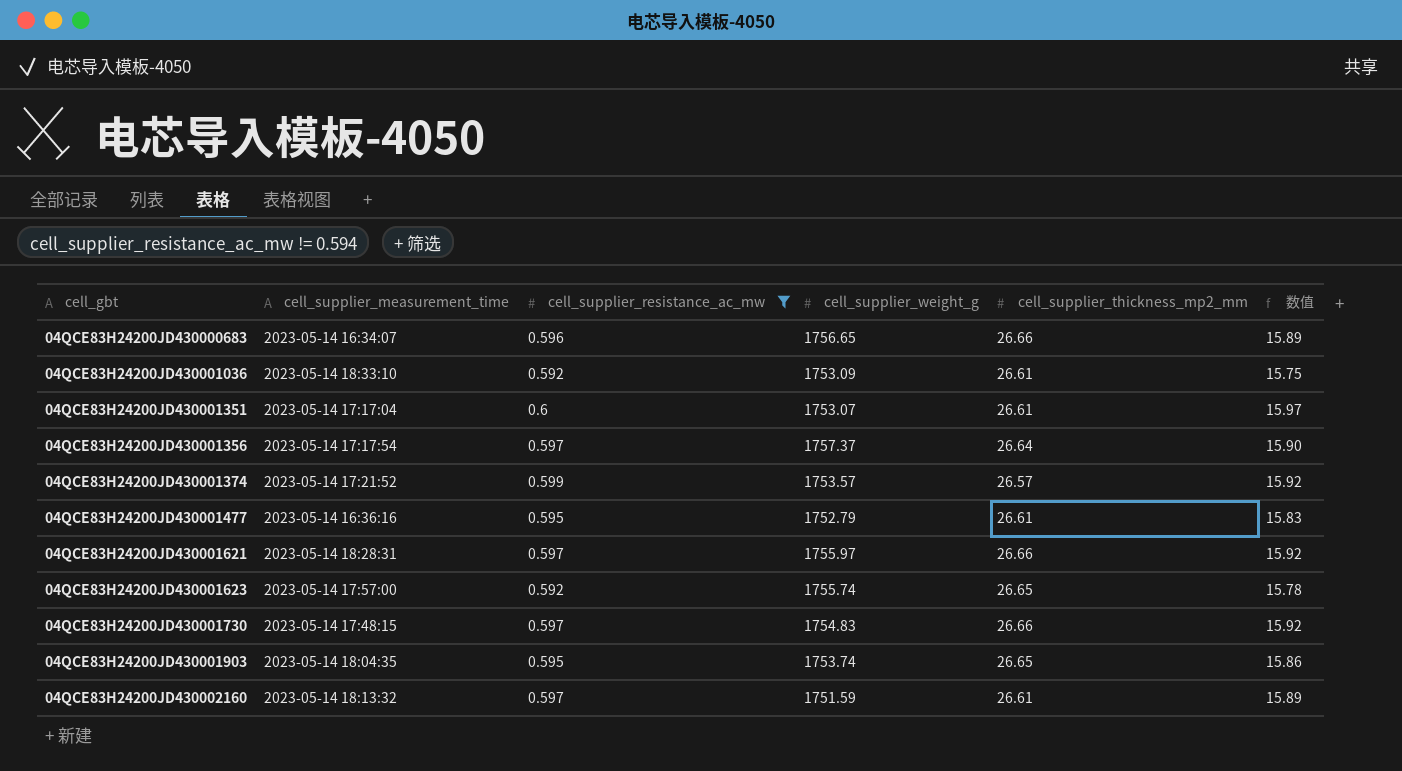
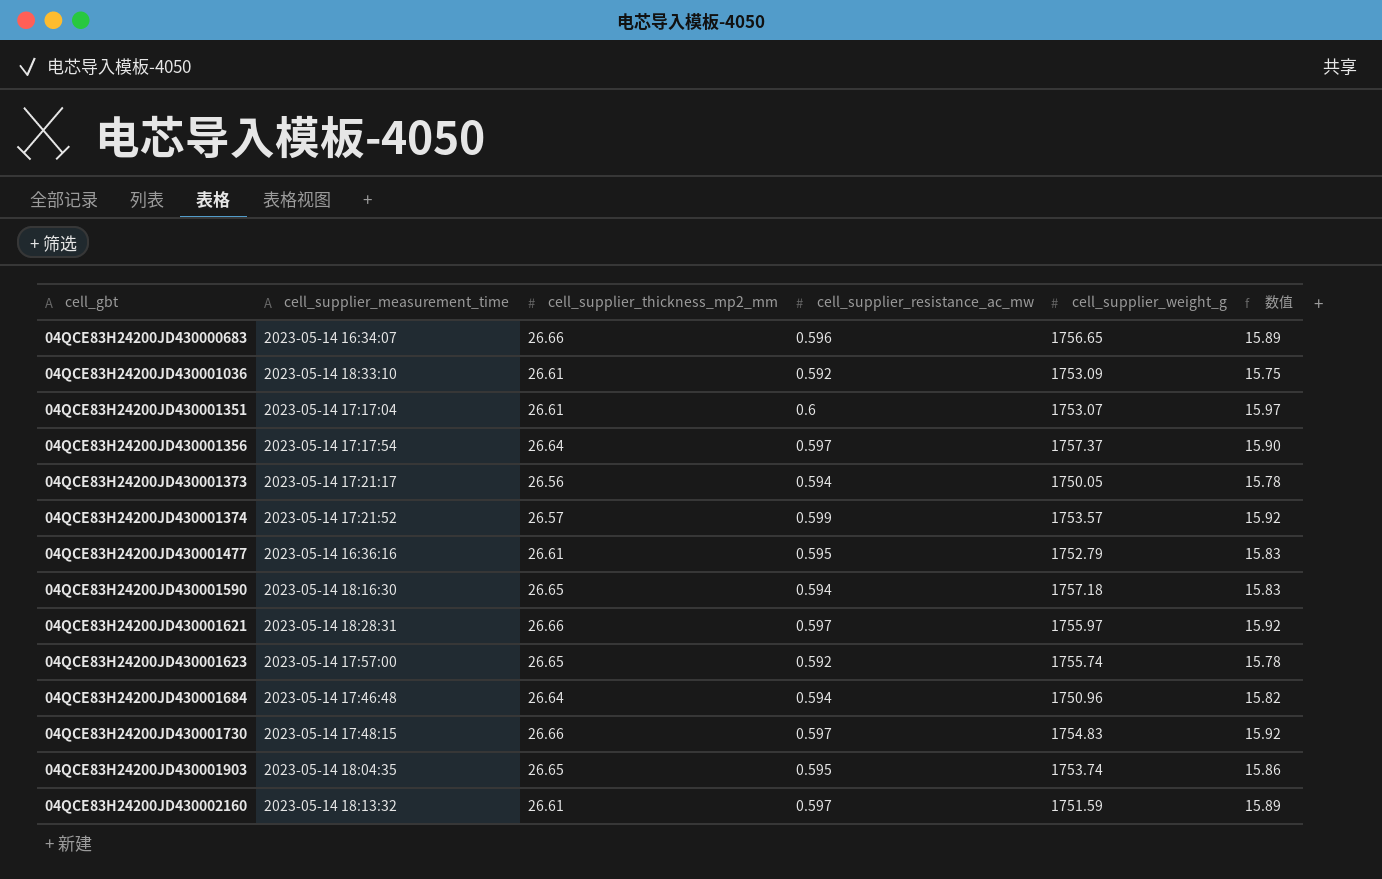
filter: cell_supplier_resistance_ac_mw != 0.594 -> none
column cell_supplier_thickness_mp2_mm | position: 5 -> 3

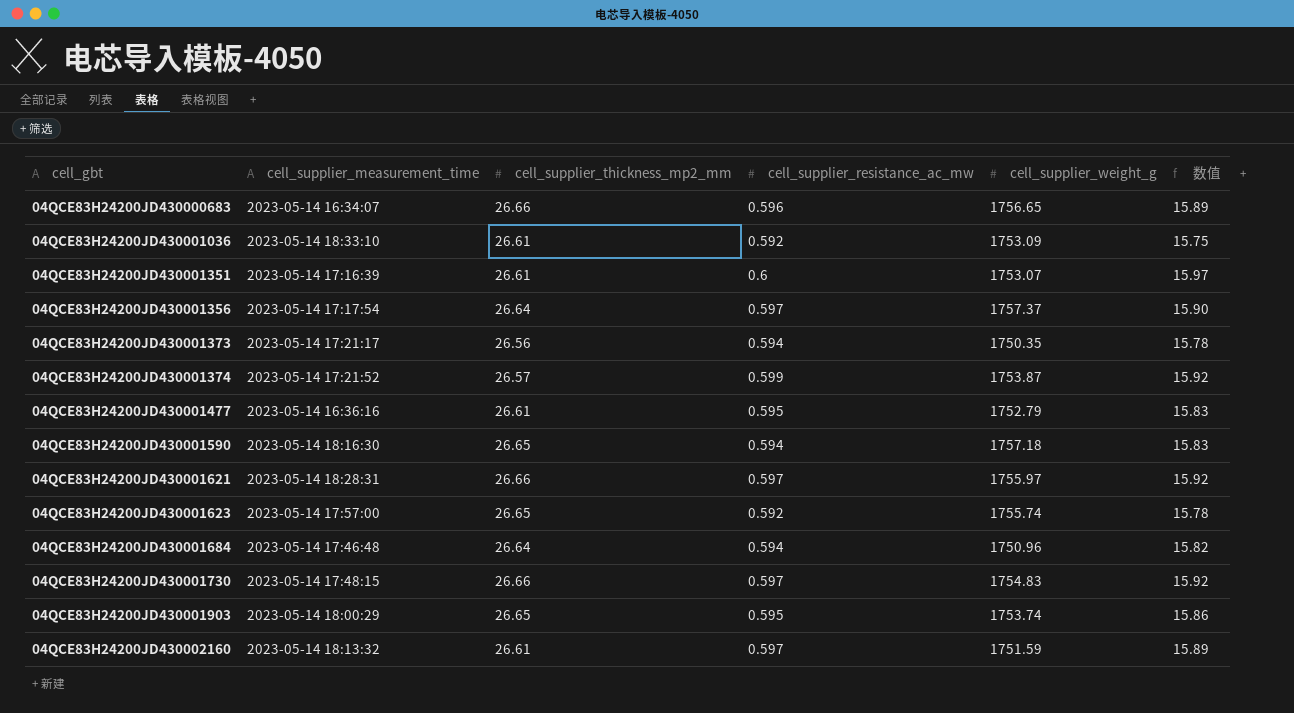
04QCE83H24200JD430001351 | cell_supplier_measurement_time: 2023-05-14 17:17:04 -> 2023-05-14 17:16:39
04QCE83H24200JD430001373 | cell_supplier_weight_g: 1750.05 -> 1750.35
04QCE83H24200JD430001374 | cell_supplier_weight_g: 1753.57 -> 1753.87
04QCE83H24200JD430001903 | cell_supplier_measurement_time: 2023-05-14 18:04:35 -> 2023-05-14 18:00:29

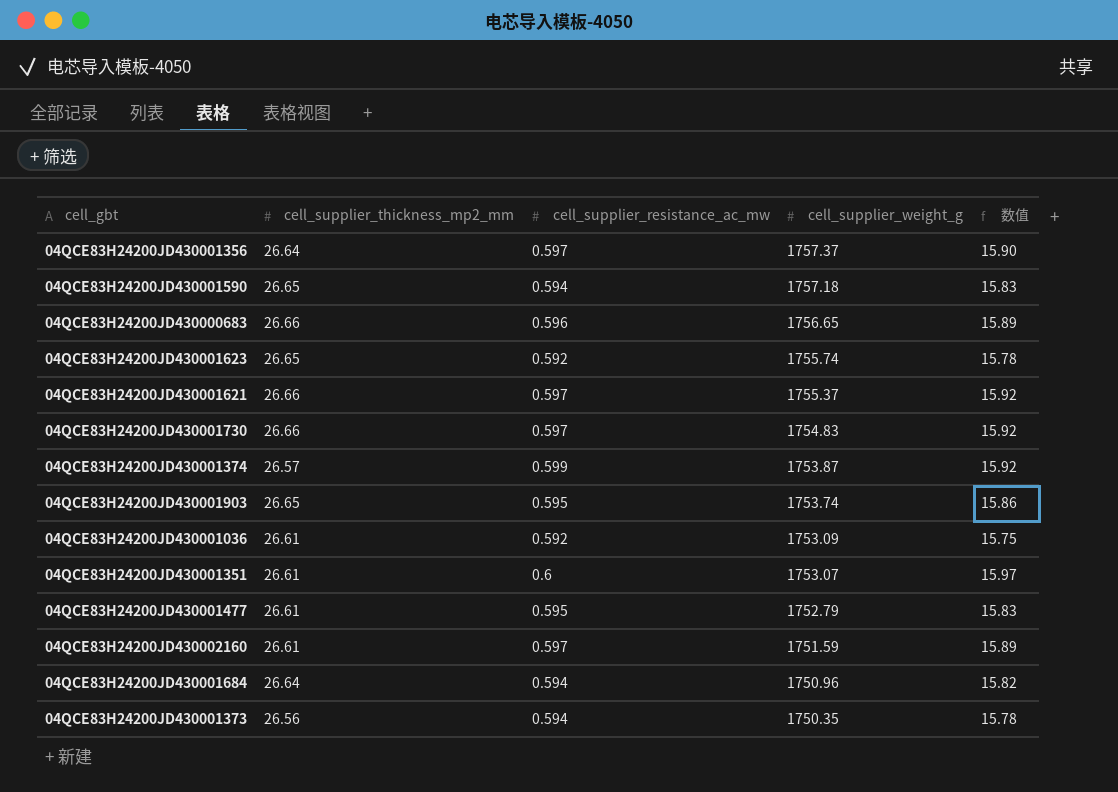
row order: cell_gbt ascending -> cell_supplier_weight_g descending
column cell_supplier_measurement_time | position: 2 -> none
04QCE83H24200JD430001621 | cell_supplier_weight_g: 1755.97 -> 1755.37

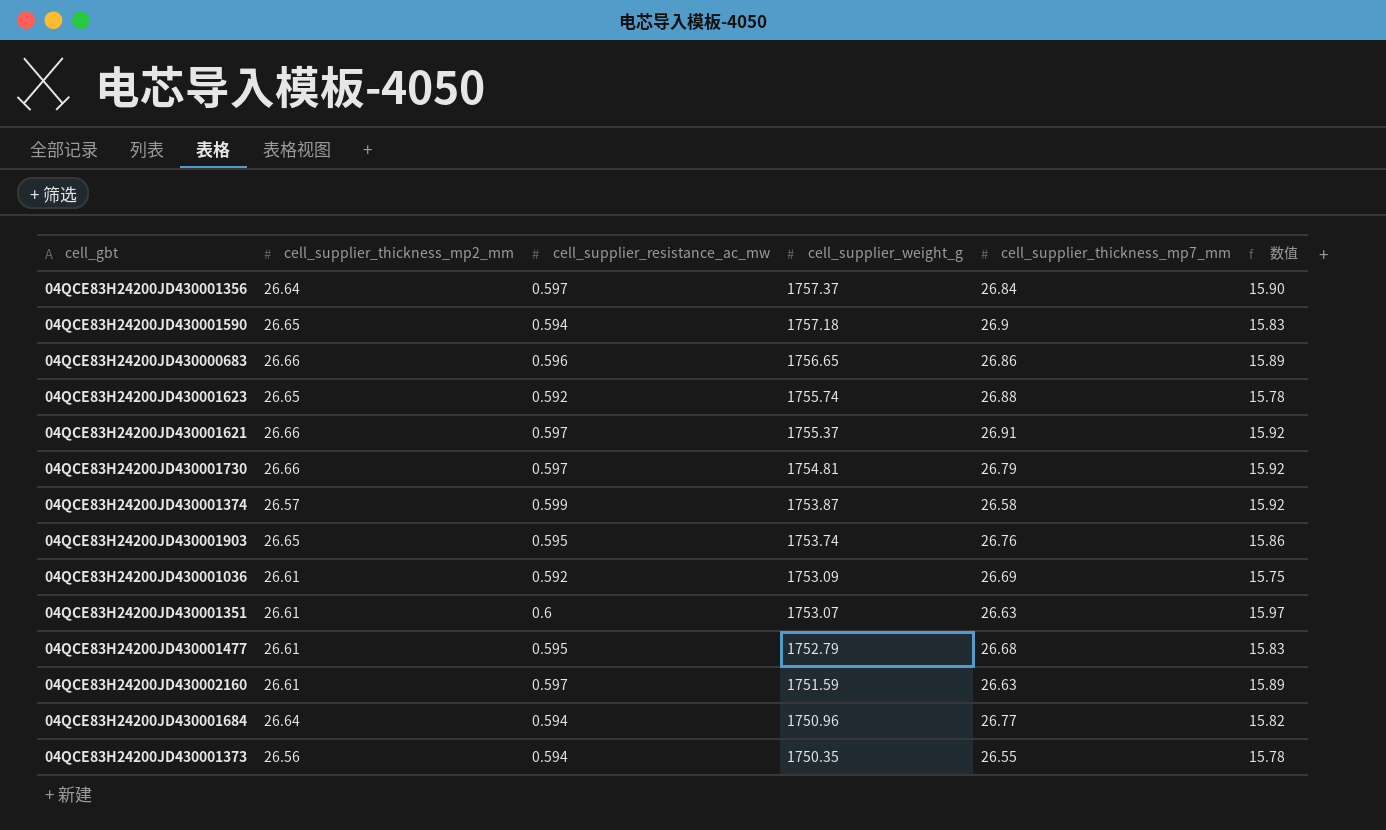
column cell_supplier_thickness_mp7_mm | position: none -> 5
04QCE83H24200JD430001730 | cell_supplier_weight_g: 1754.83 -> 1754.81

